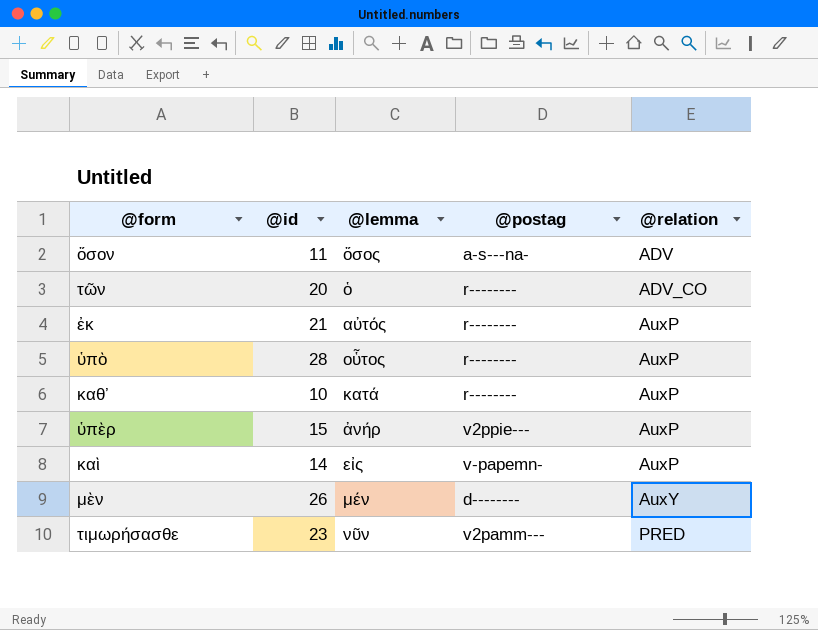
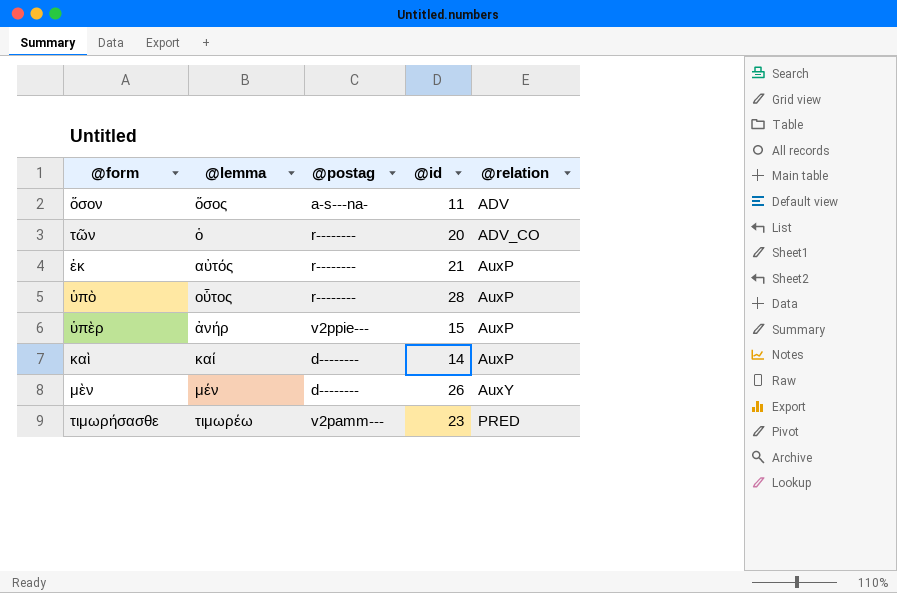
column @id | position: 2 -> 4
row καθʼ: 10 | κατά | r-------- | AuxP -> none
καὶ | @lemma: εἰς -> καί
καὶ | @postag: v-papemn- -> d--------
τιμωρήσασθε | @lemma: νῦν -> τιμωρέω

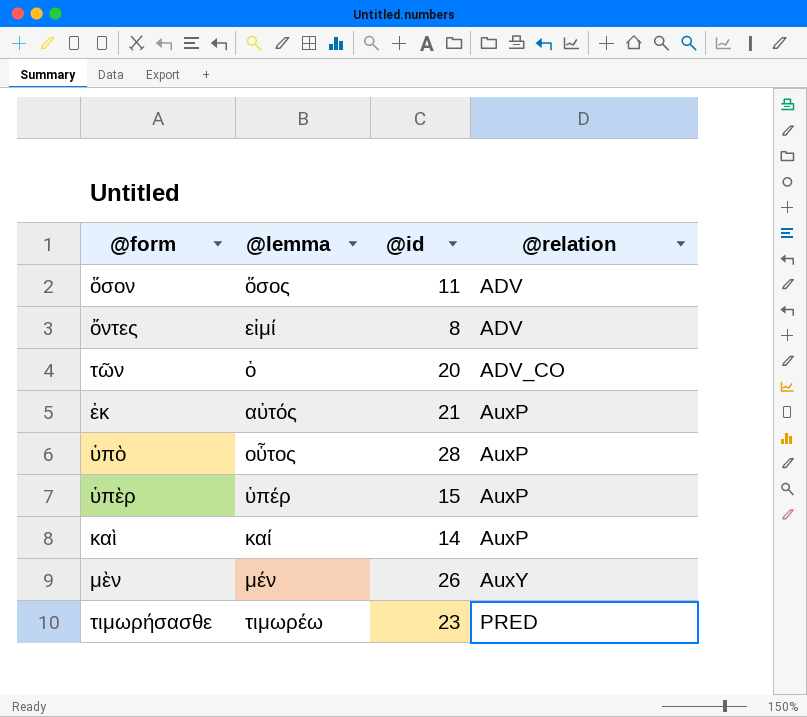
column @postag | position: 3 -> none
row ὄντες: none -> εἰμί | 8 | ADV
ὑπὲρ | @lemma: ἀνήρ -> ὑπέρ

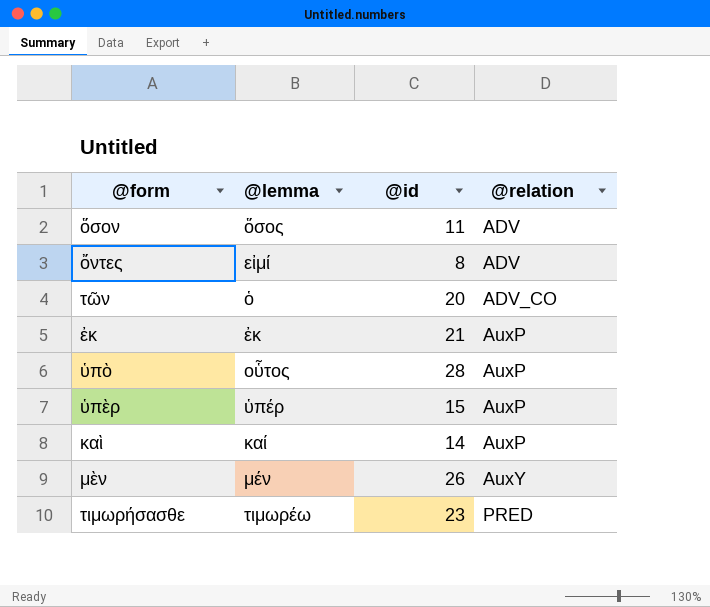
ἐκ | @lemma: αὐτός -> ἐκ

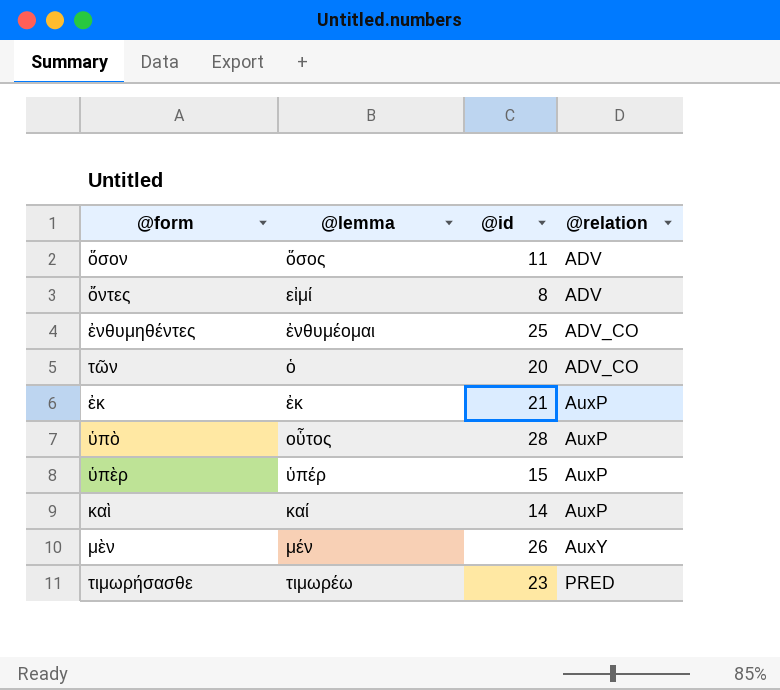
row ἐνθυμηθέντες: none -> ἐνθυμέομαι | 25 | ADV_CO

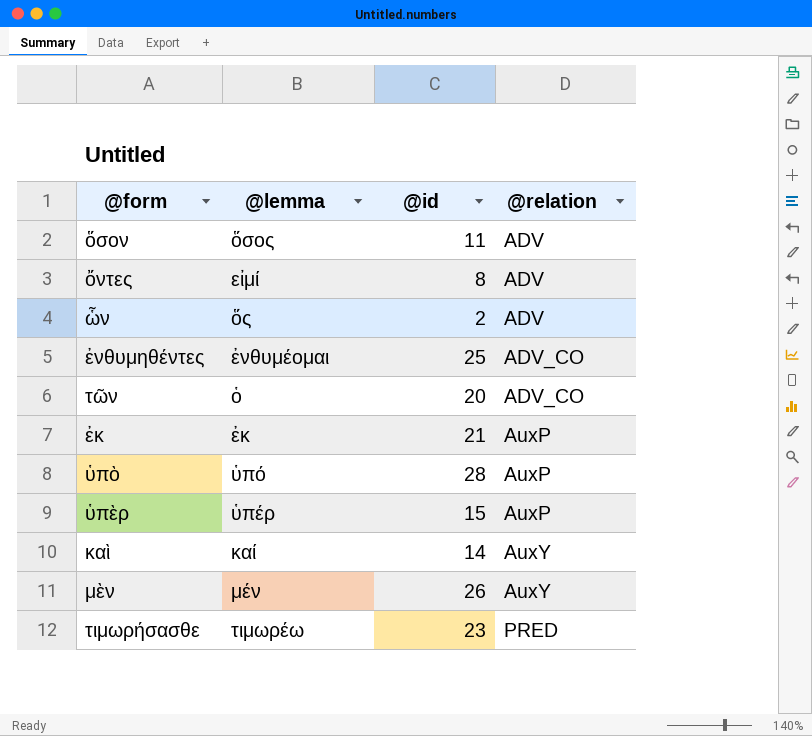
row ὧν: none -> ὅς | 2 | ADV
ὑπὸ | @lemma: οὗτος -> ὑπό
καὶ | @relation: AuxP -> AuxY

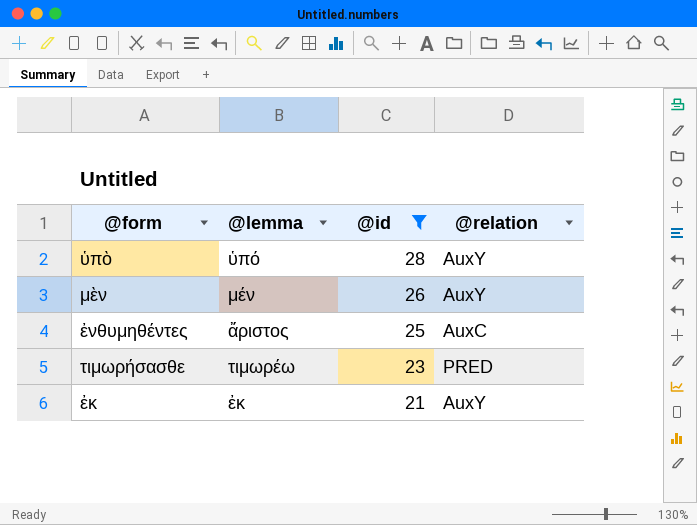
filter: none -> @id >= 21
row order: @relation ascending -> @id descending
ὑπὸ | @relation: AuxP -> AuxY
ἐνθυμηθέντες | @lemma: ἐνθυμέομαι -> ἄριστος
ἐνθυμηθέντες | @relation: ADV_CO -> AuxC
ἐκ | @relation: AuxP -> AuxY

